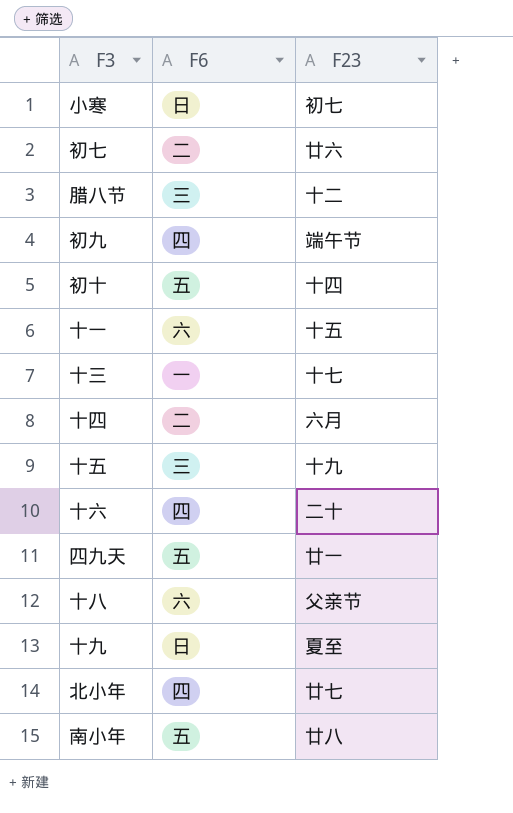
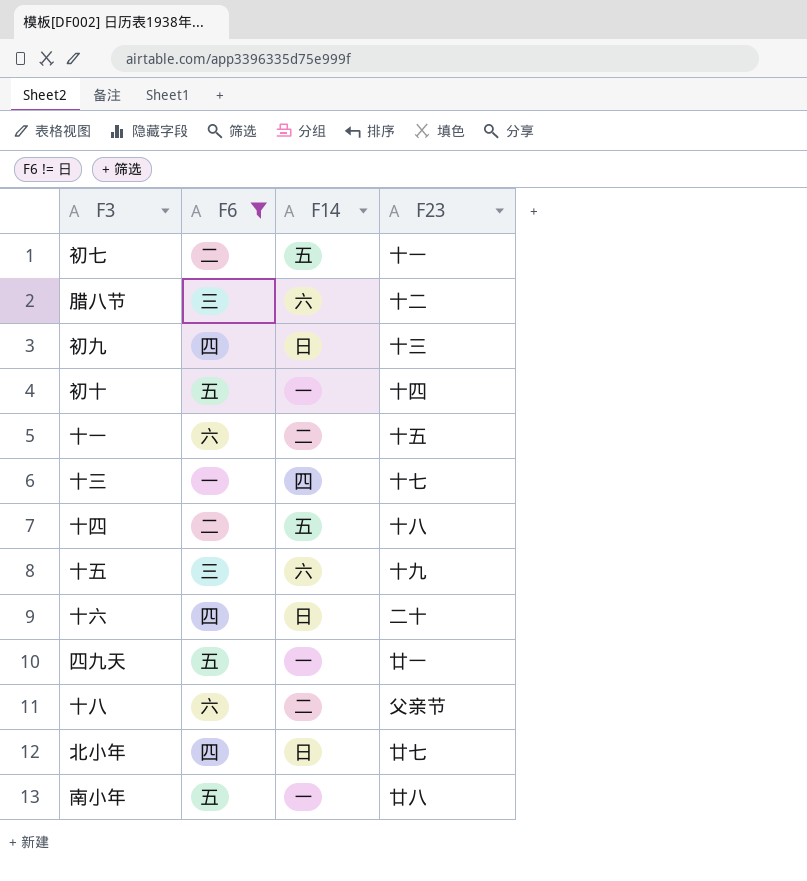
filter: none -> F6 != 日
column F14 | position: none -> 3
初七 | F23: 廿六 -> 十一
初九 | F23: 端午节 -> 十三
十四 | F23: 六月 -> 十八

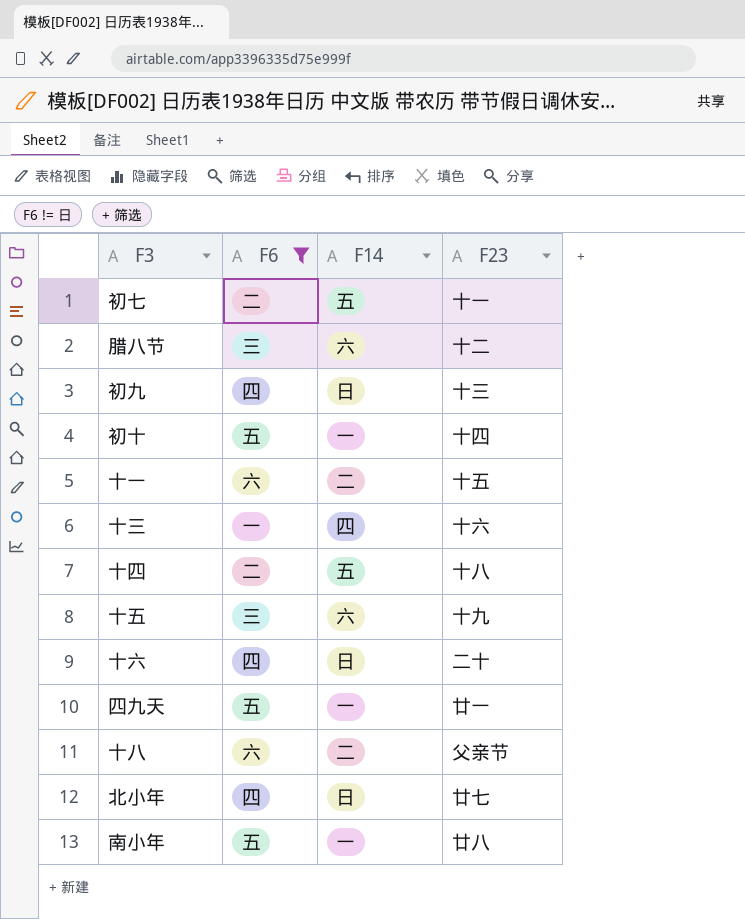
十三 | F23: 十七 -> 十六

